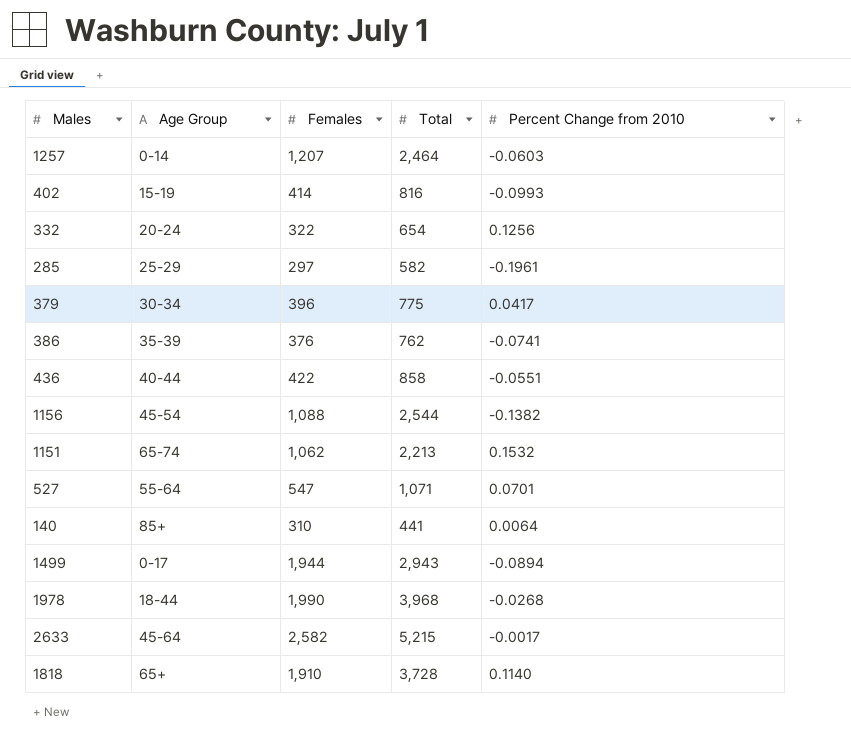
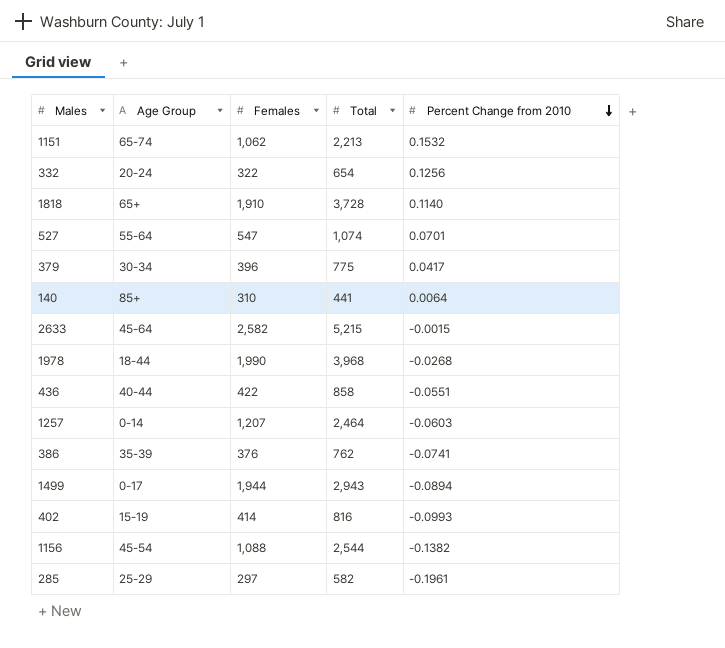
row order: none -> Percent Change from 2010 descending
527 | Total: 1,071 -> 1,074
2633 | Percent Change from 2010: -0.0017 -> -0.0015

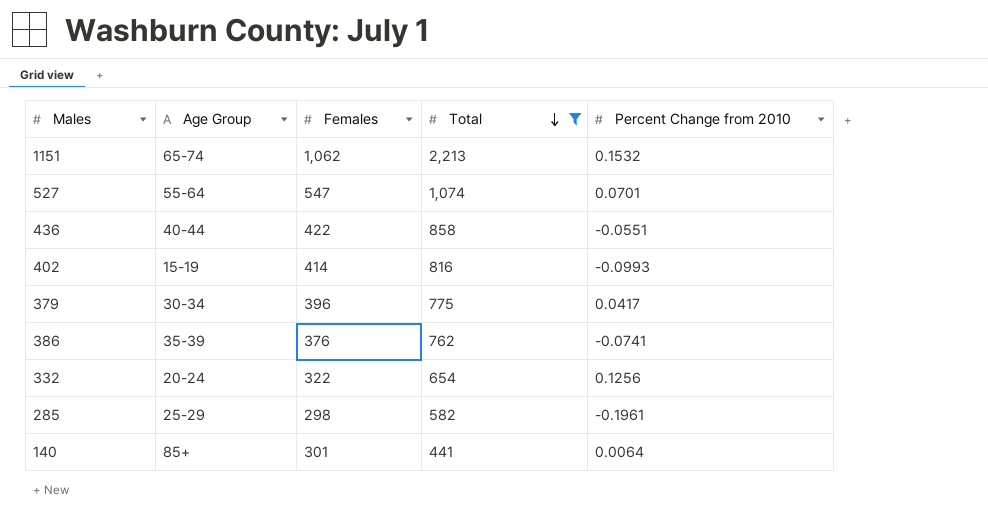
filter: none -> Total <= 2,213
row order: Percent Change from 2010 descending -> Total descending
285 | Females: 297 -> 298
140 | Females: 310 -> 301

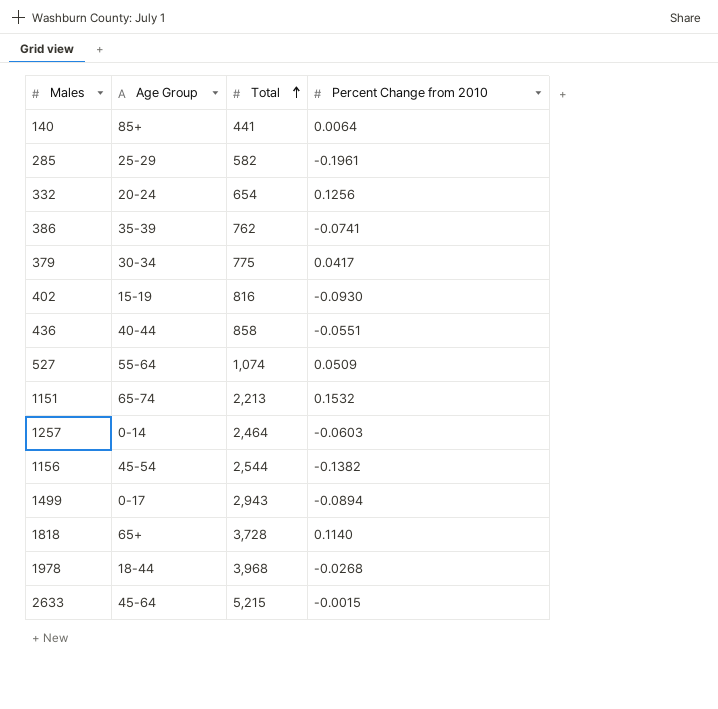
filter: Total <= 2,213 -> none
row order: Total descending -> Total ascending
column Females | position: 3 -> none
402 | Percent Change from 2010: -0.0993 -> -0.0930
527 | Percent Change from 2010: 0.0701 -> 0.0509

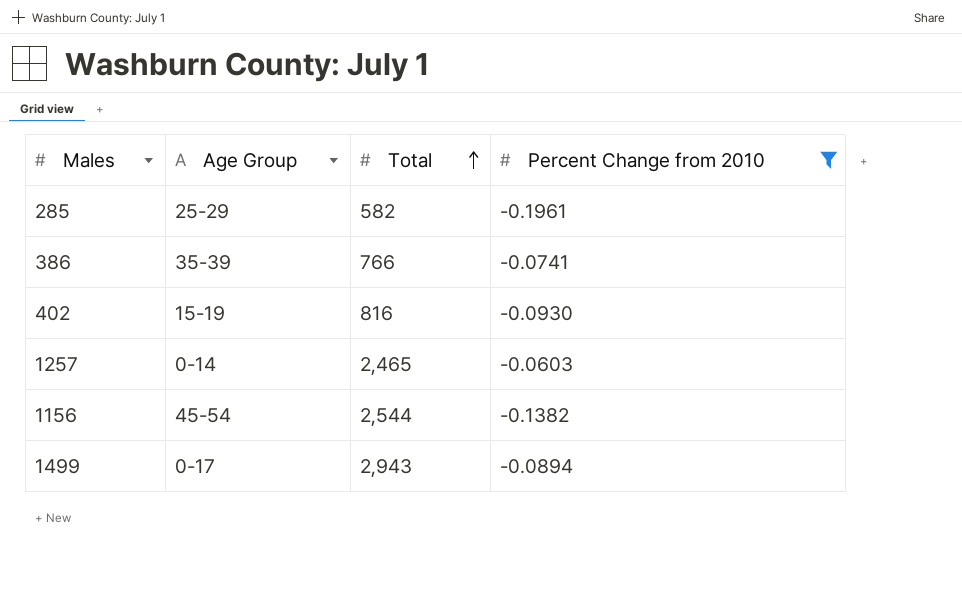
filter: none -> Percent Change from 2010 <= -0.0603
386 | Total: 762 -> 766
1257 | Total: 2,464 -> 2,465

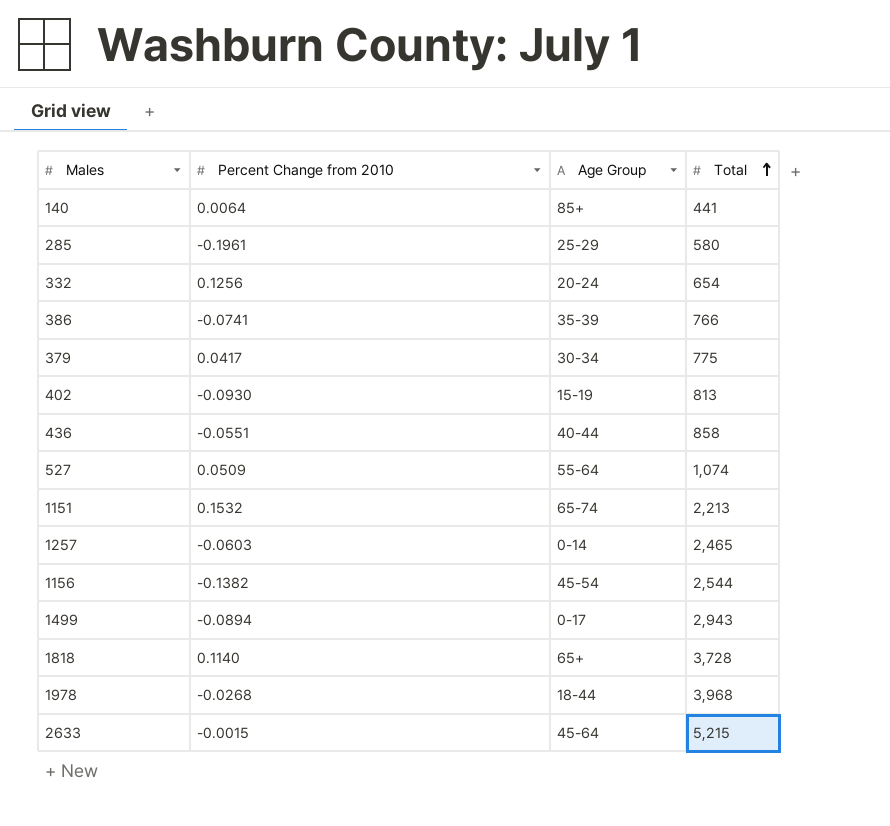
filter: Percent Change from 2010 <= -0.0603 -> none
column Percent Change from 2010 | position: 4 -> 2
285 | Total: 582 -> 580
402 | Total: 816 -> 813

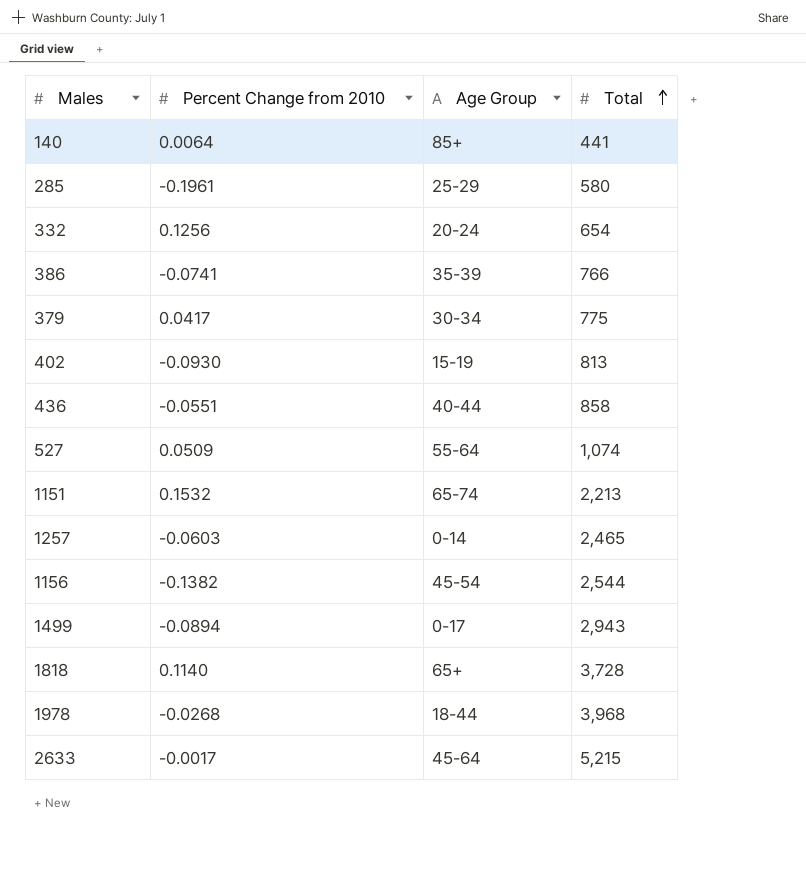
2633 | Percent Change from 2010: -0.0015 -> -0.0017

